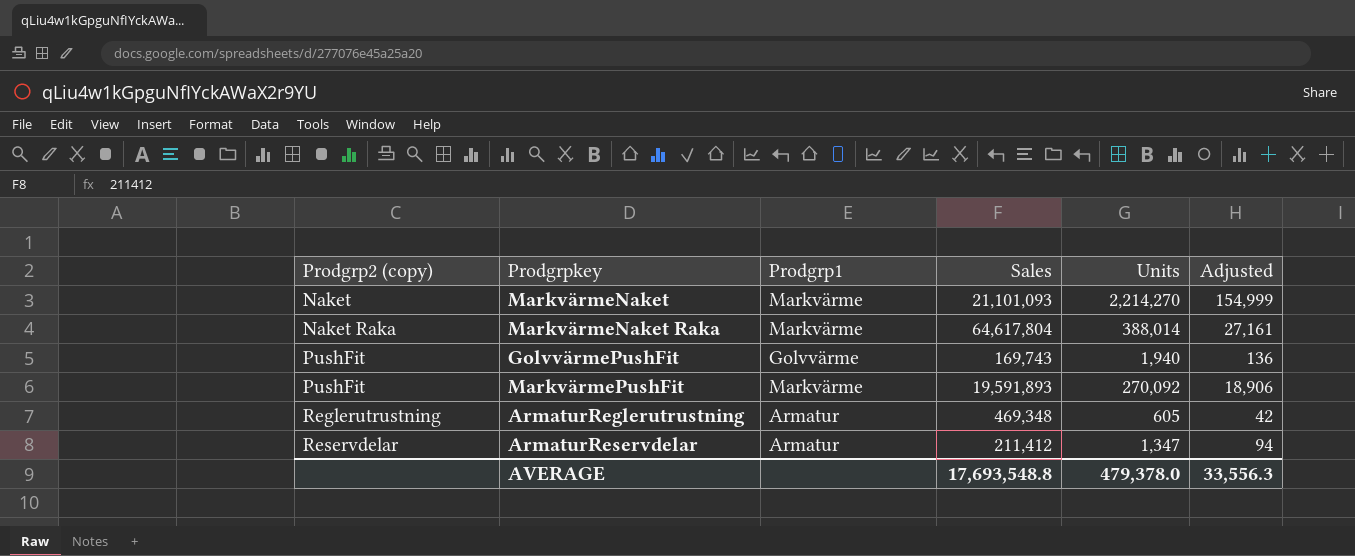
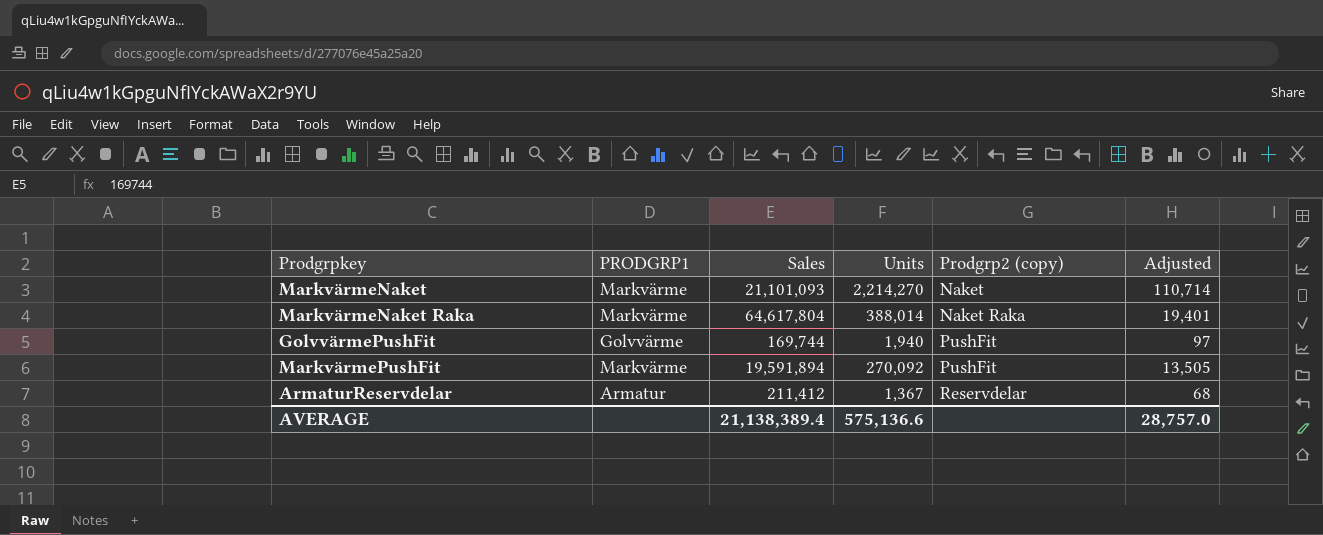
column name: Prodgrp1 -> PRODGRP1
column Prodgrp2 (copy) | position: 1 -> 5
column Adjusted | formula: [Units] * 0.07 -> [Units] * 0.05
row ArmaturReglerutrustning: Reglerutrustning | Armatur | 469,348 | 605 | 42 -> none
GolvvärmePushFit | Sales: 169,743 -> 169,744
MarkvärmePushFit | Sales: 19,591,893 -> 19,591,894
ArmaturReservdelar | Units: 1,347 -> 1,367
AVERAGE | Sales: 17,693,548.8 -> 21,138,389.4
AVERAGE | Units: 479,378.0 -> 575,136.6
AVERAGE | Adjusted: 33,556.3 -> 28,757.0

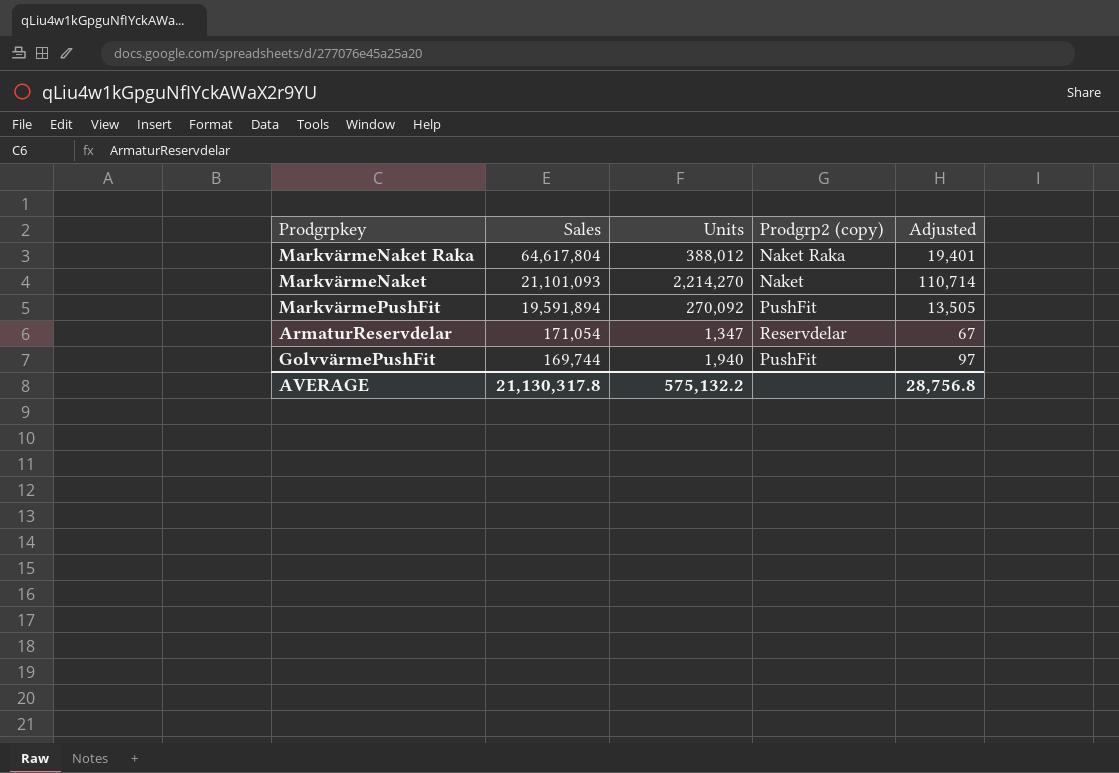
row order: Prodgrp2 (copy) ascending -> Sales descending
column PRODGRP1 | position: 2 -> none
MarkvärmeNaket Raka | Units: 388,014 -> 388,012
ArmaturReservdelar | Sales: 211,412 -> 171,054
ArmaturReservdelar | Units: 1,367 -> 1,347
ArmaturReservdelar | Adjusted: 68 -> 67
AVERAGE | Sales: 21,138,389.4 -> 21,130,317.8
AVERAGE | Units: 575,136.6 -> 575,132.2
AVERAGE | Adjusted: 28,757.0 -> 28,756.8

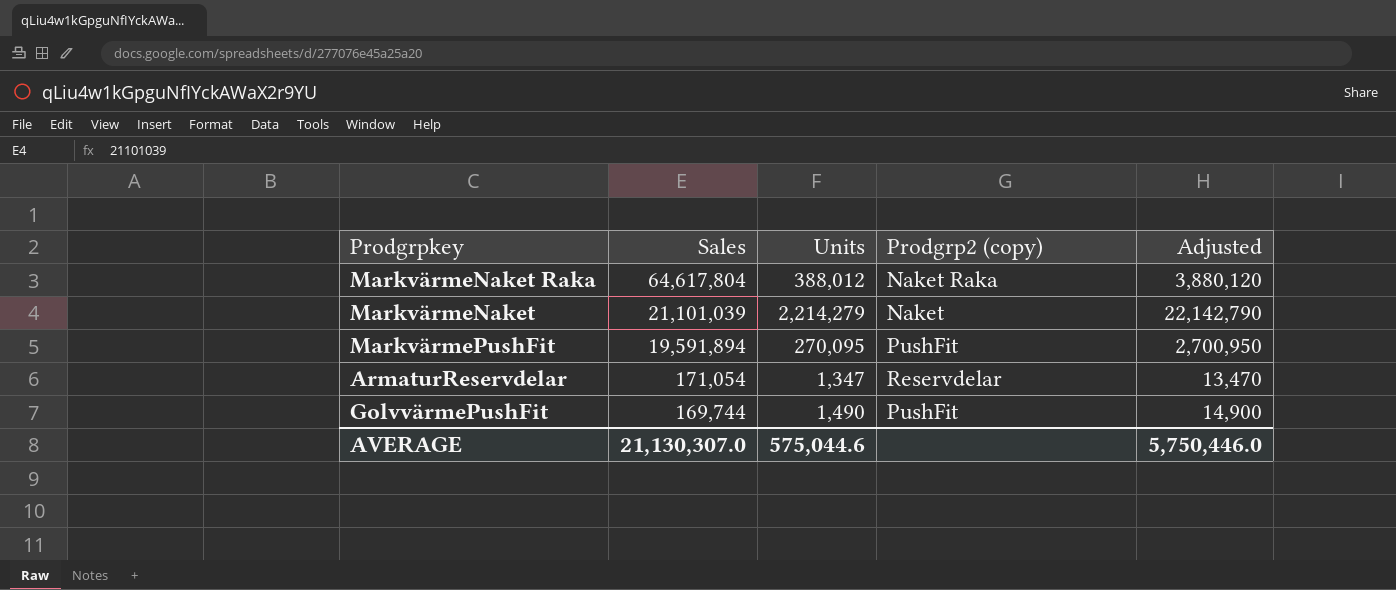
column Adjusted | formula: [Units] * 0.05 -> [Units] * 10
MarkvärmeNaket | Sales: 21,101,093 -> 21,101,039
MarkvärmeNaket | Units: 2,214,270 -> 2,214,279
MarkvärmePushFit | Units: 270,092 -> 270,095
GolvvärmePushFit | Units: 1,940 -> 1,490
AVERAGE | Sales: 21,130,317.8 -> 21,130,307.0
AVERAGE | Units: 575,132.2 -> 575,044.6
AVERAGE | Adjusted: 28,756.8 -> 5,750,446.0

